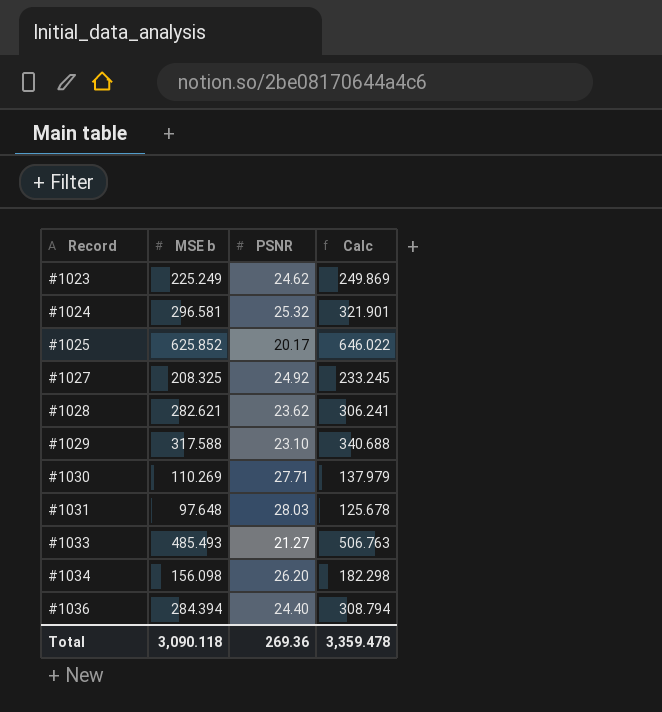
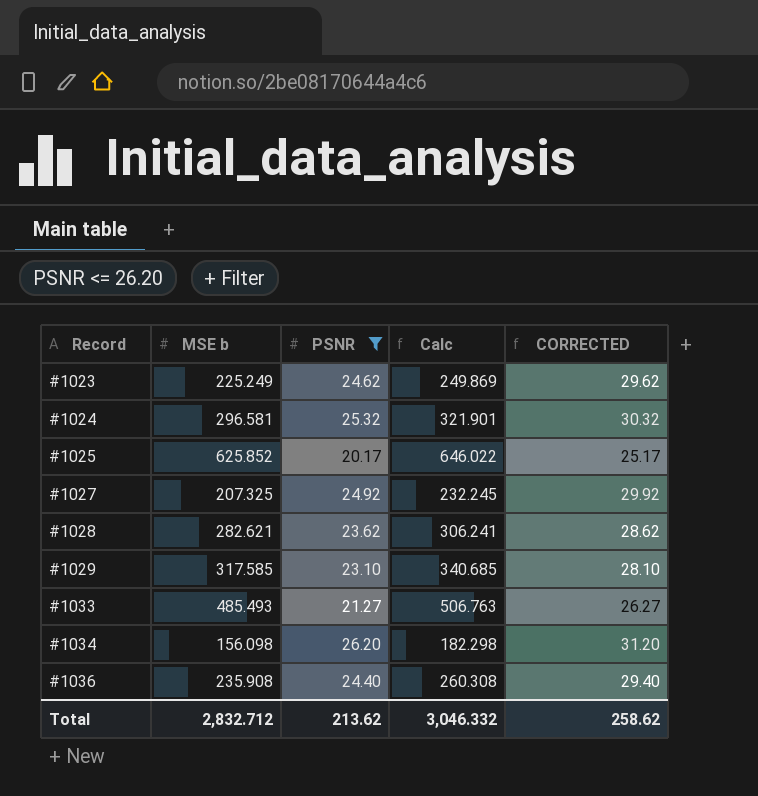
filter: none -> PSNR <= 26.20
column CORRECTED | formula: none -> [PSNR] + 5
#1027 | MSE b: 208.325 -> 207.325
#1027 | Calc: 233.245 -> 232.245
#1029 | MSE b: 317.588 -> 317.585
#1029 | Calc: 340.688 -> 340.685
#1036 | MSE b: 284.394 -> 235.908
#1036 | Calc: 308.794 -> 260.308
Total | MSE b: 3,090.118 -> 2,832.712
Total | PSNR: 269.36 -> 213.62
Total | Calc: 3,359.478 -> 3,046.332

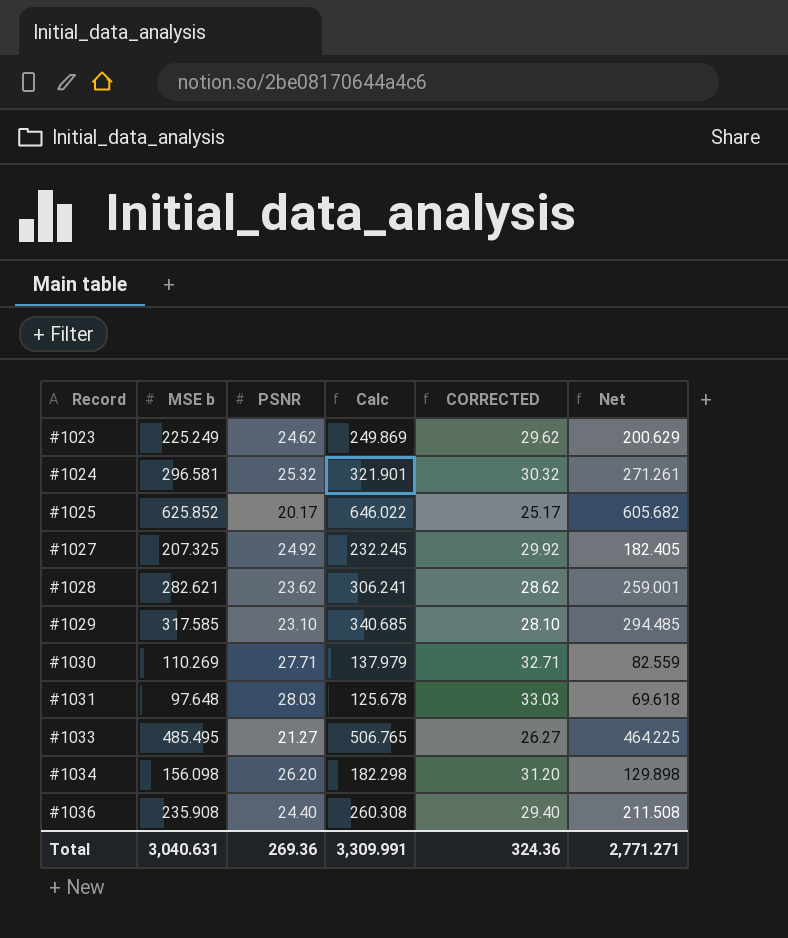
filter: PSNR <= 26.20 -> none
column Net | formula: none -> [MSE b] - [PSNR]
#1033 | MSE b: 485.493 -> 485.495
#1033 | Calc: 506.763 -> 506.765
Total | MSE b: 2,832.712 -> 3,040.631
Total | PSNR: 213.62 -> 269.36
Total | Calc: 3,046.332 -> 3,309.991
Total | CORRECTED: 258.62 -> 324.36

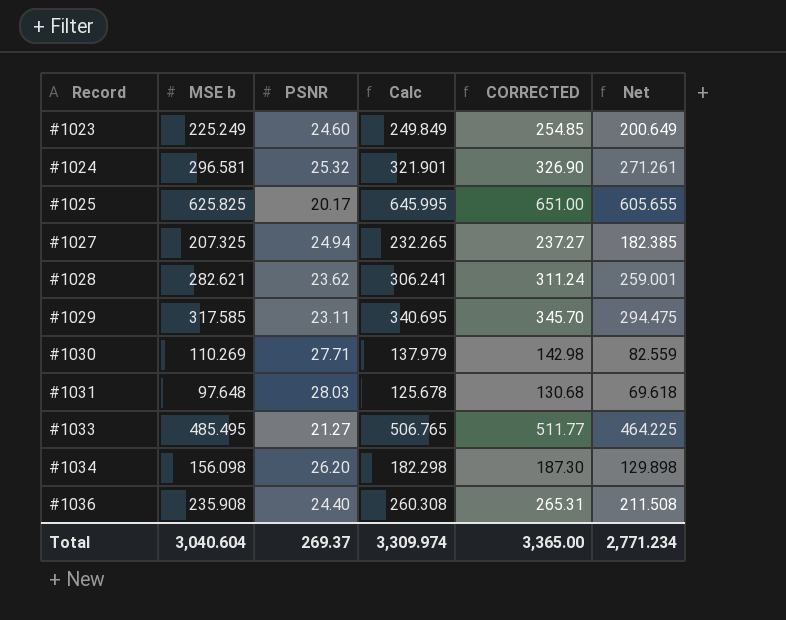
column CORRECTED | formula: [PSNR] + 5 -> [Calc] + 5
#1023 | PSNR: 24.62 -> 24.60
#1023 | Calc: 249.869 -> 249.849
#1023 | Net: 200.629 -> 200.649
#1025 | MSE b: 625.852 -> 625.825
#1025 | Calc: 646.022 -> 645.995
#1025 | Net: 605.682 -> 605.655
#1027 | PSNR: 24.92 -> 24.94
#1027 | Calc: 232.245 -> 232.265
#1027 | Net: 182.405 -> 182.385
#1029 | PSNR: 23.10 -> 23.11
#1029 | Calc: 340.685 -> 340.695
#1029 | Net: 294.485 -> 294.475
Total | MSE b: 3,040.631 -> 3,040.604
Total | PSNR: 269.36 -> 269.37
Total | Calc: 3,309.991 -> 3,309.974
Total | CORRECTED: 324.36 -> 3,365.00
Total | Net: 2,771.271 -> 2,771.234

